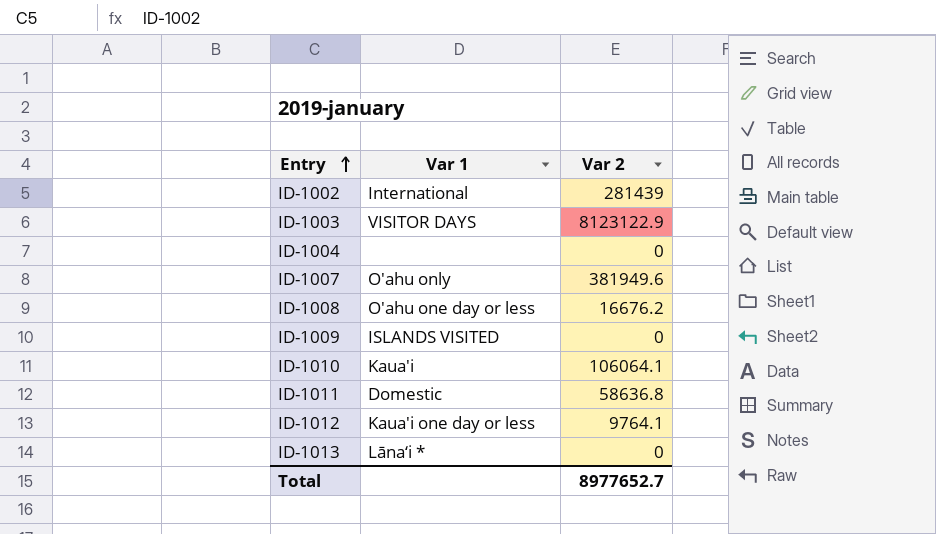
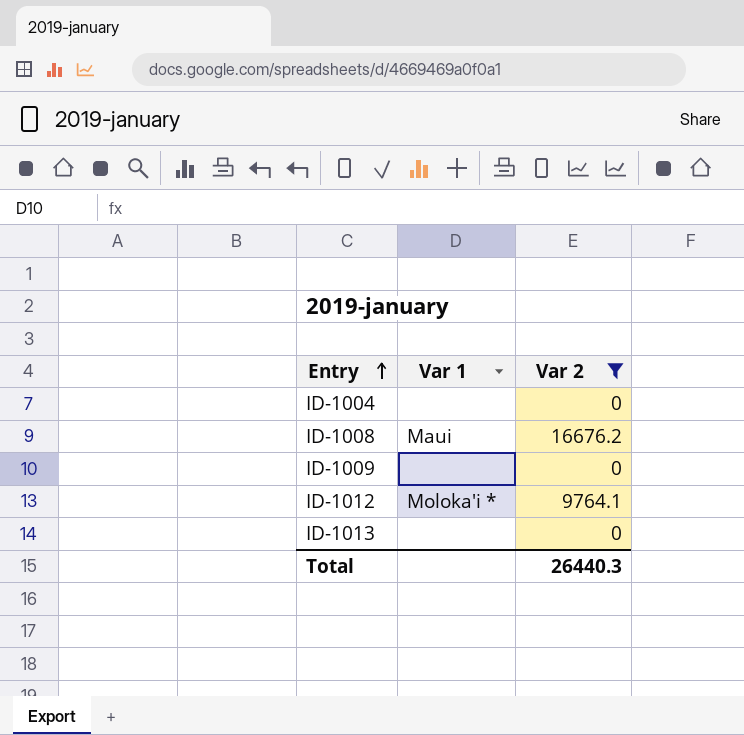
filter: none -> Var 2 <= 16676.2
ID-1008 | Var 1: O'ahu one day or less -> Maui
ID-1009 | Var 1: ISLANDS VISITED -> none
ID-1012 | Var 1: Kaua'i one day or less -> Moloka'i *
ID-1013 | Var 1: Lāna‘i * -> none
Total | Var 2: 8977652.7 -> 26440.3

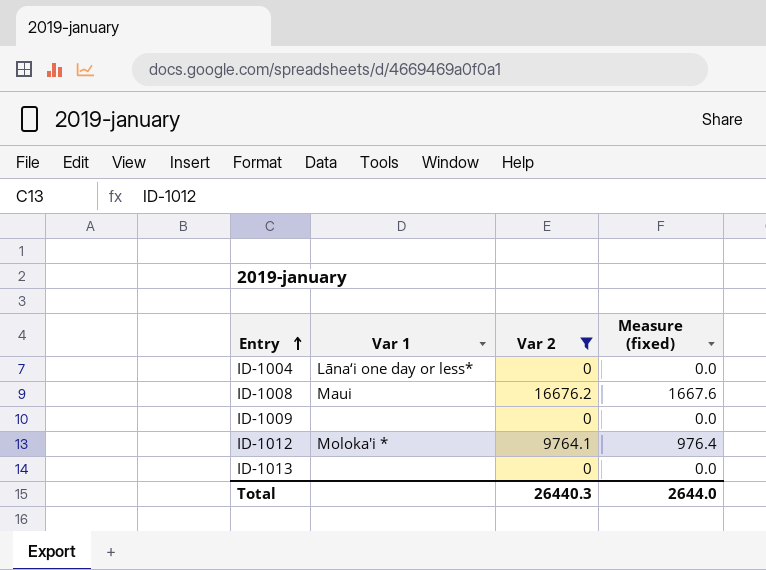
column Measure (fixed) | formula: none -> [Var 2] * 0.1
ID-1004 | Var 1: none -> Lāna‘i one day or less*

